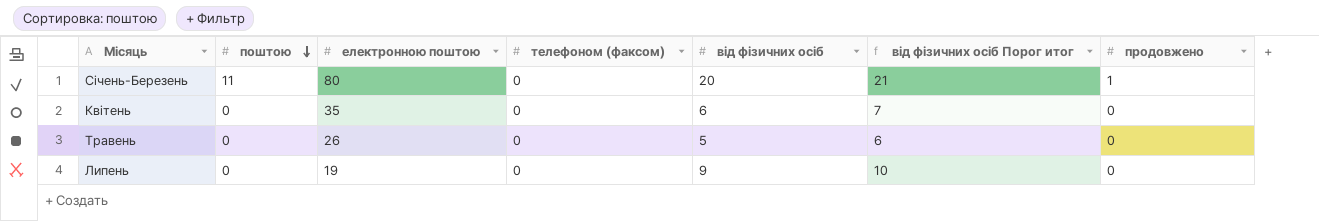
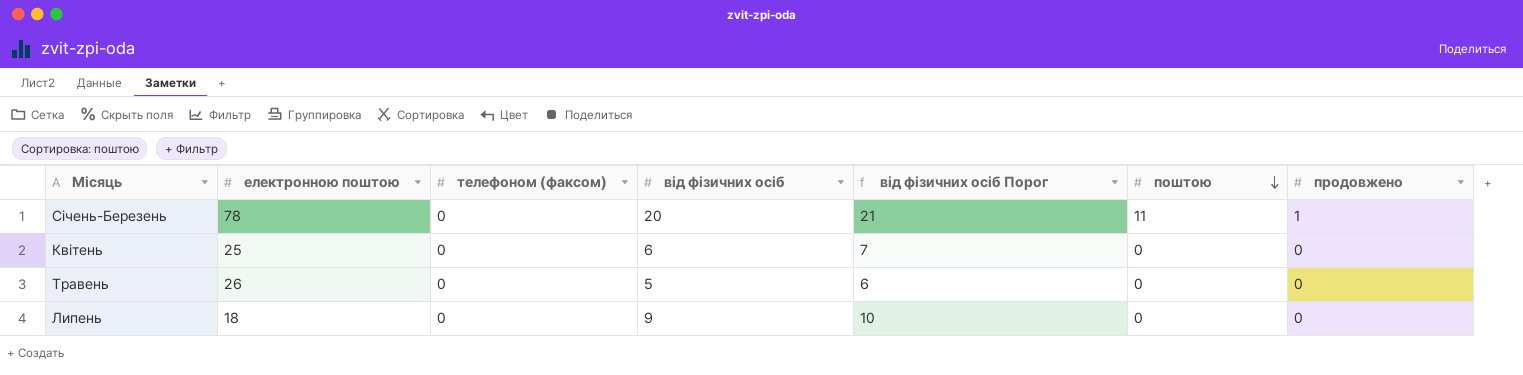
column name: від фізичних осіб Порог итог -> від фізичних осіб Порог
column поштою | position: 2 -> 6
Січень-Березень | електронною поштою: 80 -> 78
Квітень | електронною поштою: 35 -> 25
Липень | електронною поштою: 19 -> 18

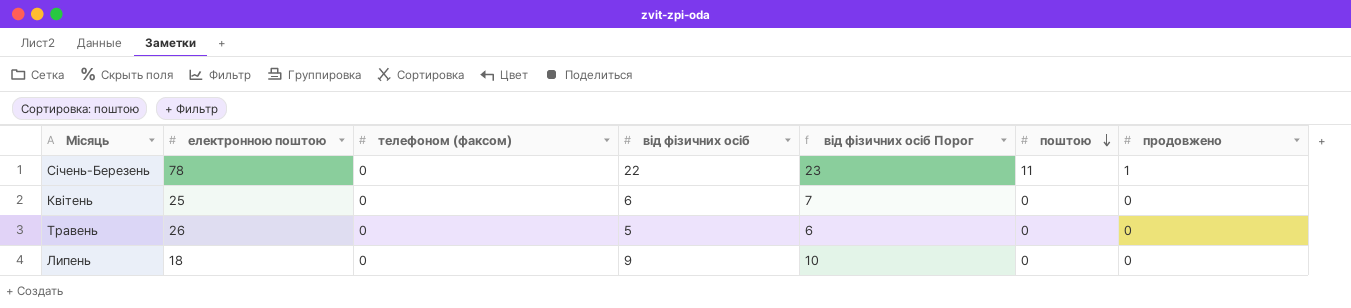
Січень-Березень | від фізичних осіб: 20 -> 22
Січень-Березень | від фізичних осіб Порог: 21 -> 23

